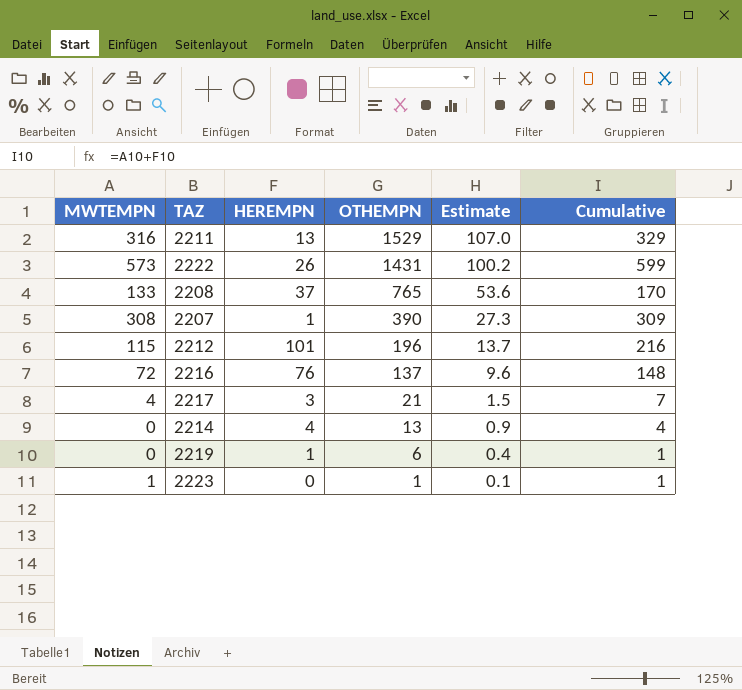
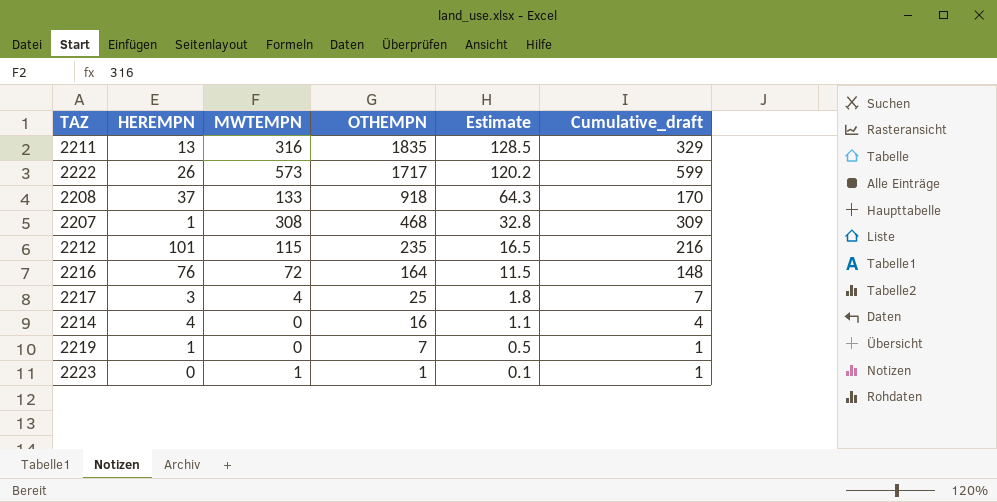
column MWTEMPN | position: 1 -> 3
column name: Cumulative -> Cumulative_draft
2211 | OTHEMPN: 1529 -> 1835
2211 | Estimate: 107.0 -> 128.5
2222 | OTHEMPN: 1431 -> 1717
2222 | Estimate: 100.2 -> 120.2
2208 | OTHEMPN: 765 -> 918
2208 | Estimate: 53.6 -> 64.3
2207 | OTHEMPN: 390 -> 468
2207 | Estimate: 27.3 -> 32.8
2212 | OTHEMPN: 196 -> 235
2212 | Estimate: 13.7 -> 16.5
2216 | OTHEMPN: 137 -> 164
2216 | Estimate: 9.6 -> 11.5
2217 | OTHEMPN: 21 -> 25
2217 | Estimate: 1.5 -> 1.8
2214 | OTHEMPN: 13 -> 16
2214 | Estimate: 0.9 -> 1.1
2219 | OTHEMPN: 6 -> 7
2219 | Estimate: 0.4 -> 0.5

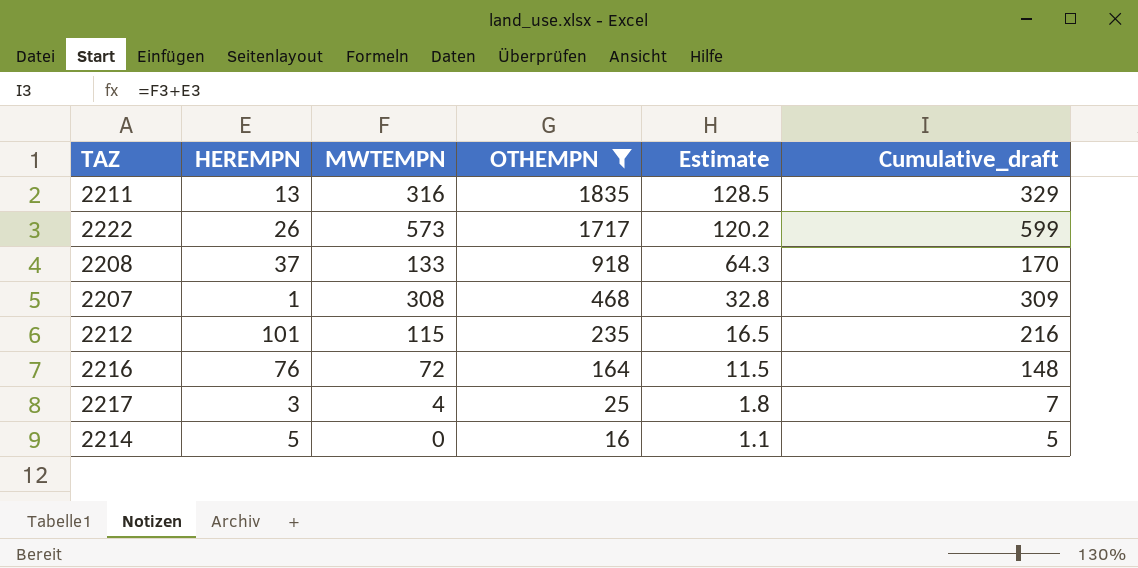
filter: none -> OTHEMPN >= 16
2214 | HEREMPN: 4 -> 5
2214 | Cumulative_draft: 4 -> 5

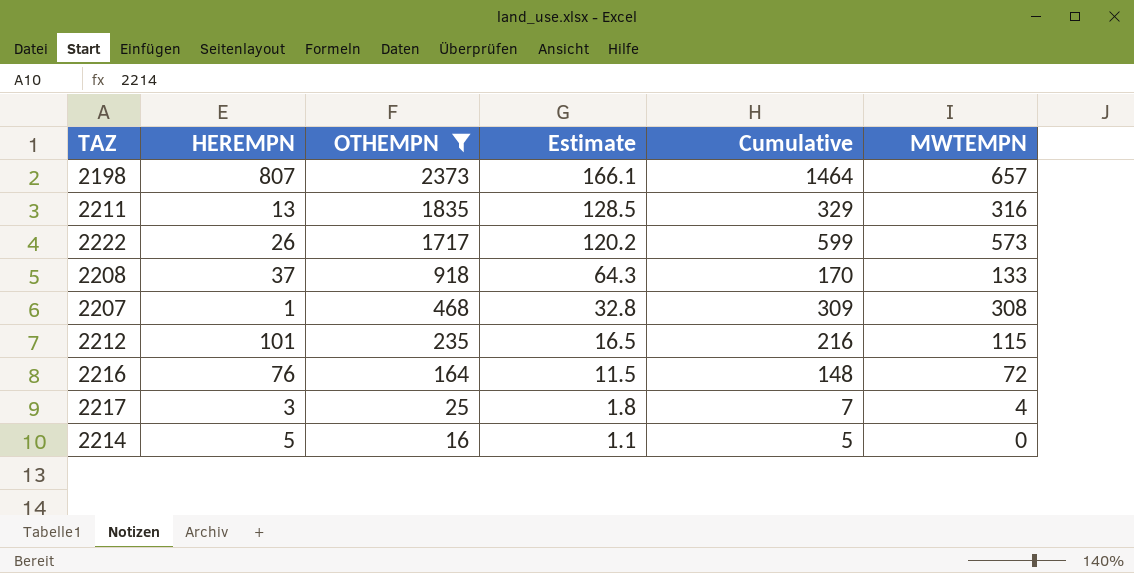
column name: Cumulative_draft -> Cumulative
column MWTEMPN | position: 3 -> 6
row 2198: none -> 807 | 2373 | 166.1 | 1464 | 657

